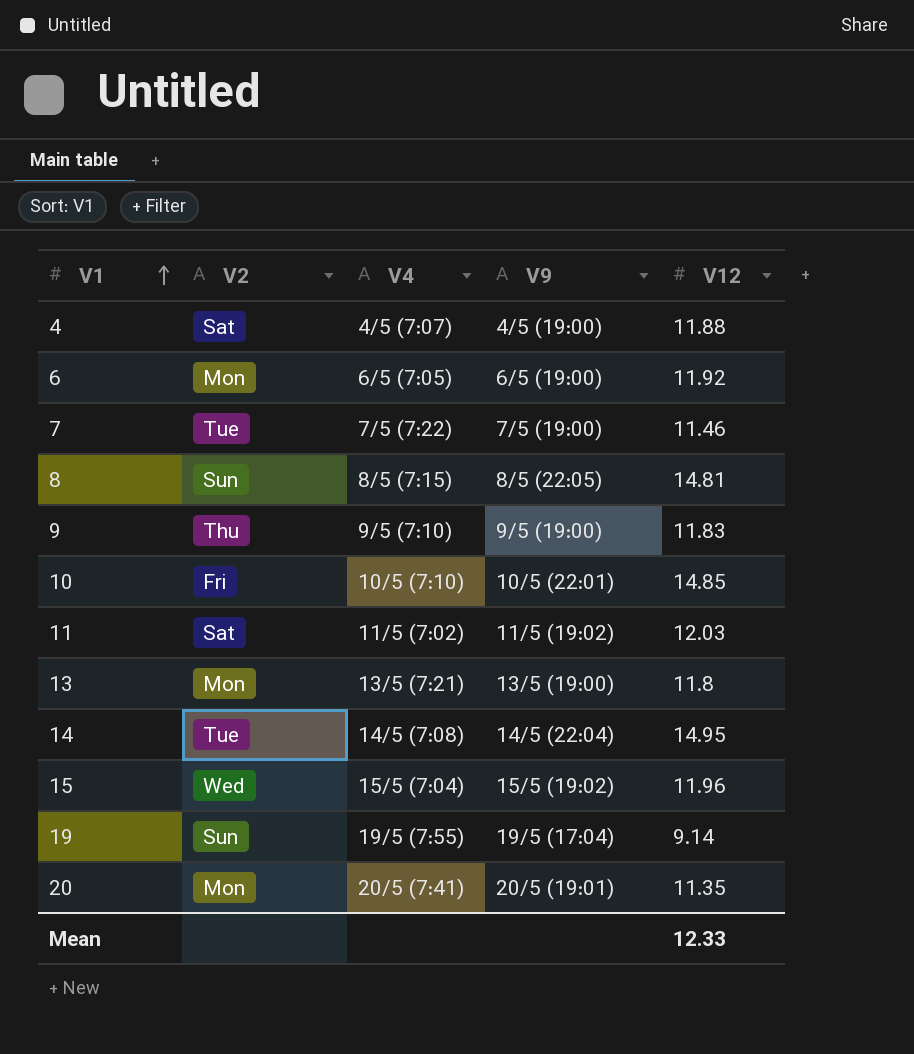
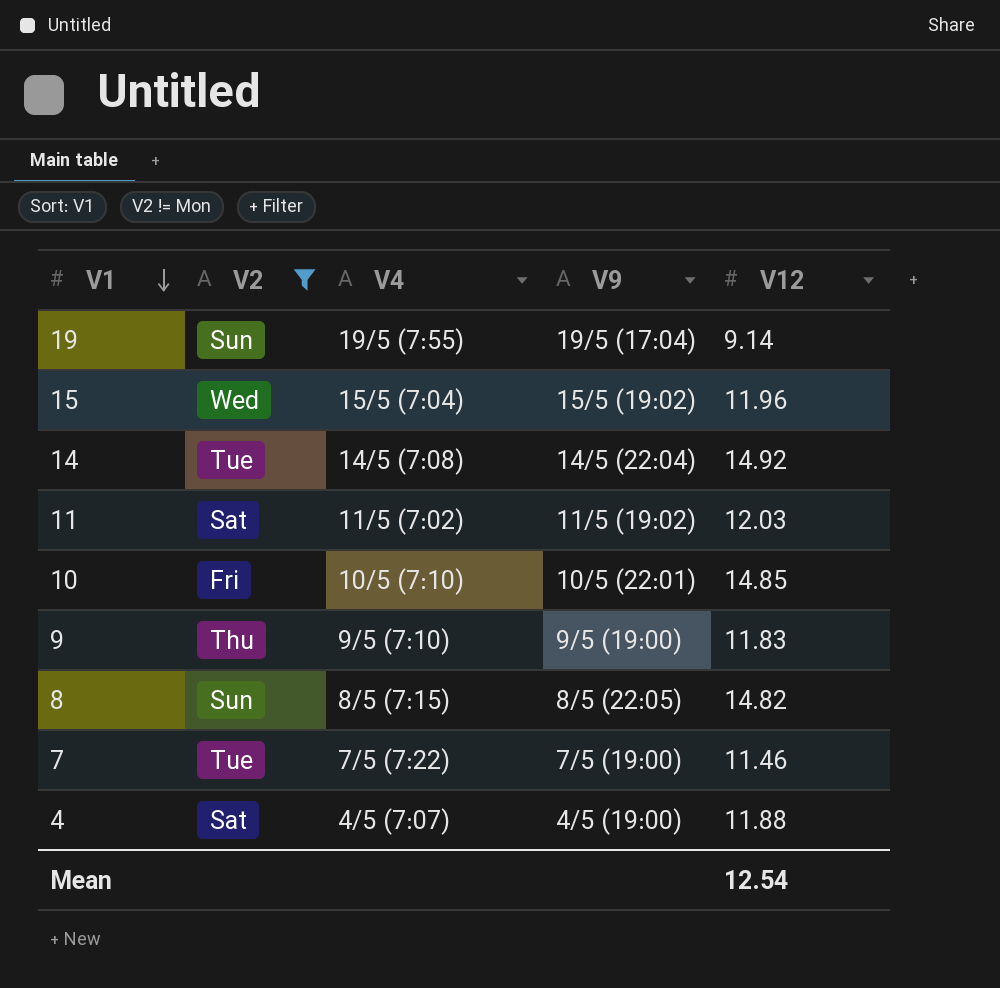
filter: none -> V2 != Mon
row order: V1 ascending -> V1 descending
14 | V12: 14.95 -> 14.92
8 | V12: 14.81 -> 14.82
Mean | V12: 12.33 -> 12.54

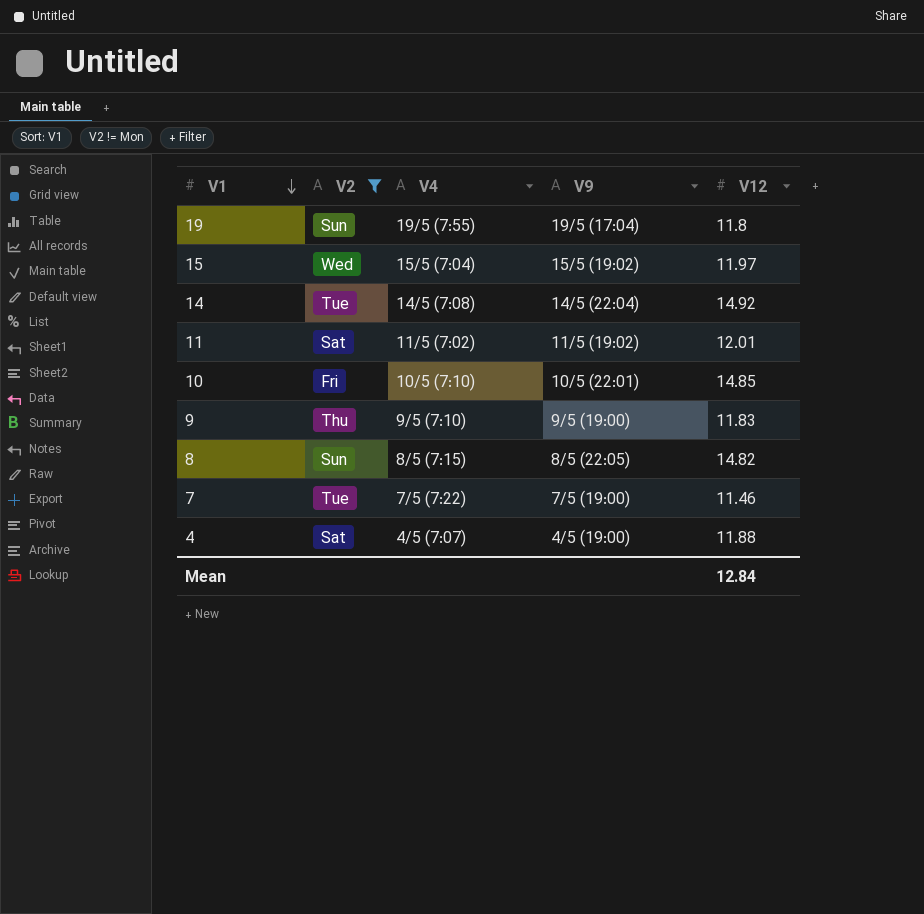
19 | V12: 9.14 -> 11.8
15 | V12: 11.96 -> 11.97
11 | V12: 12.03 -> 12.01
Mean | V12: 12.54 -> 12.84

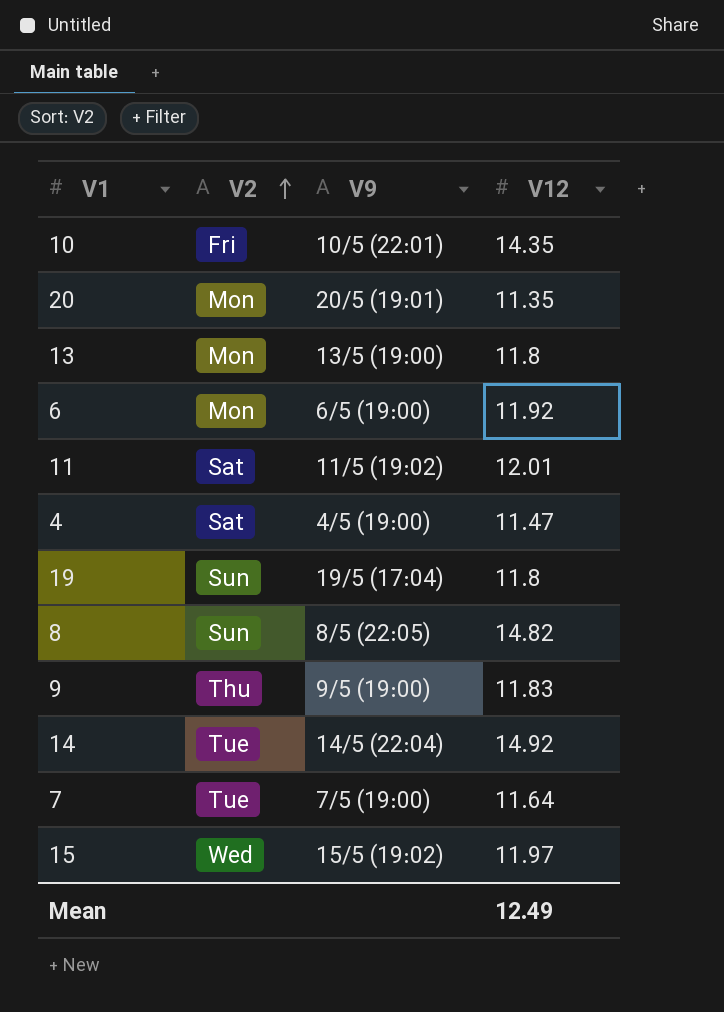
filter: V2 != Mon -> none
row order: V1 descending -> V2 ascending
column V4 | position: 3 -> none
10 | V12: 14.85 -> 14.35
4 | V12: 11.88 -> 11.47
7 | V12: 11.46 -> 11.64
Mean | V12: 12.84 -> 12.49

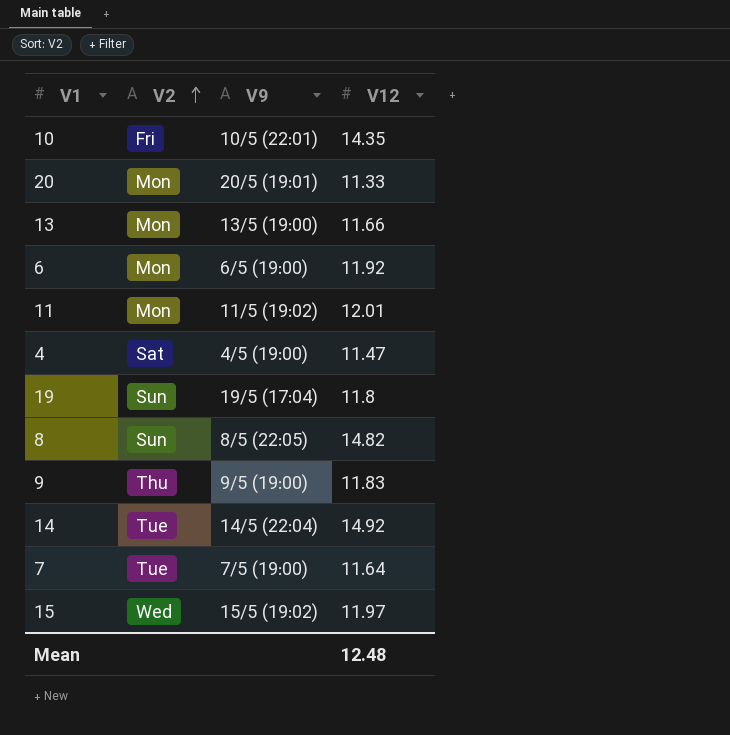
20 | V12: 11.35 -> 11.33
13 | V12: 11.8 -> 11.66
11 | V2: Sat -> Mon
Mean | V12: 12.49 -> 12.48

